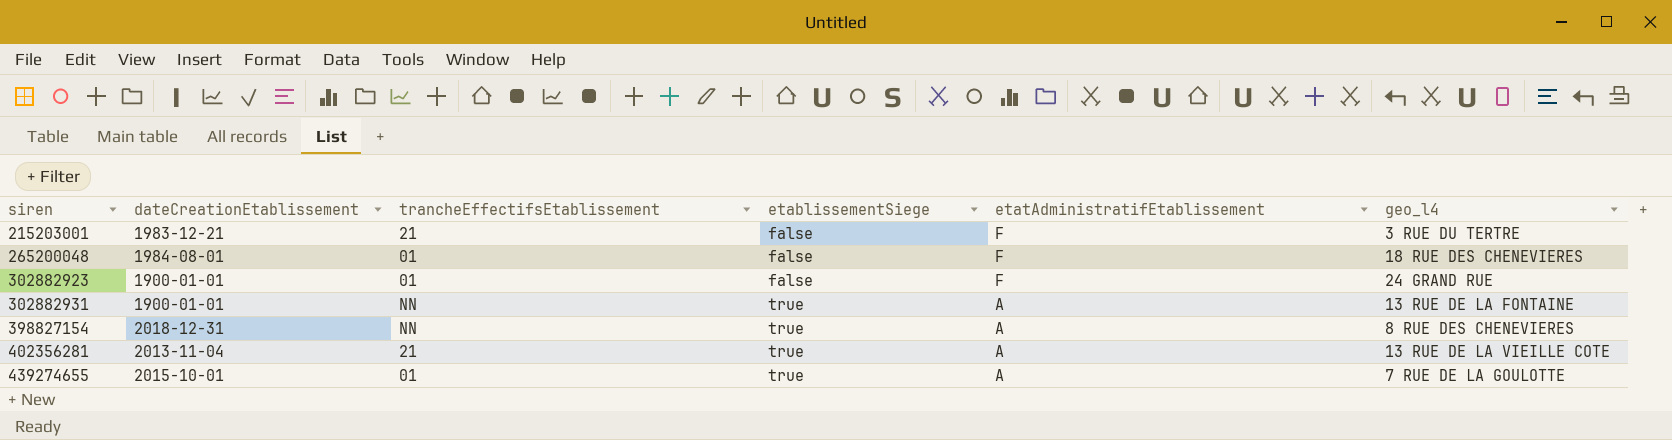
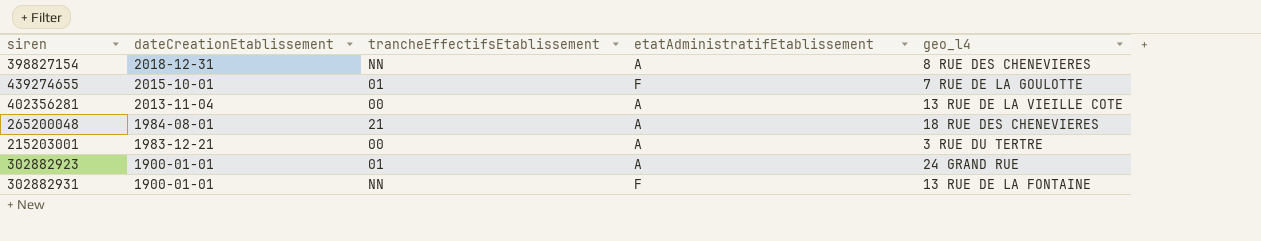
row order: siren ascending -> dateCreationEtablissement descending
column etablissementSiege | position: 4 -> none
439274655 | etatAdministratifEtablissement: A -> F
402356281 | trancheEffectifsEtablissement: 21 -> 00
265200048 | trancheEffectifsEtablissement: 01 -> 21
265200048 | etatAdministratifEtablissement: F -> A
215203001 | trancheEffectifsEtablissement: 21 -> 00
215203001 | etatAdministratifEtablissement: F -> A
302882923 | etatAdministratifEtablissement: F -> A
302882931 | etatAdministratifEtablissement: A -> F

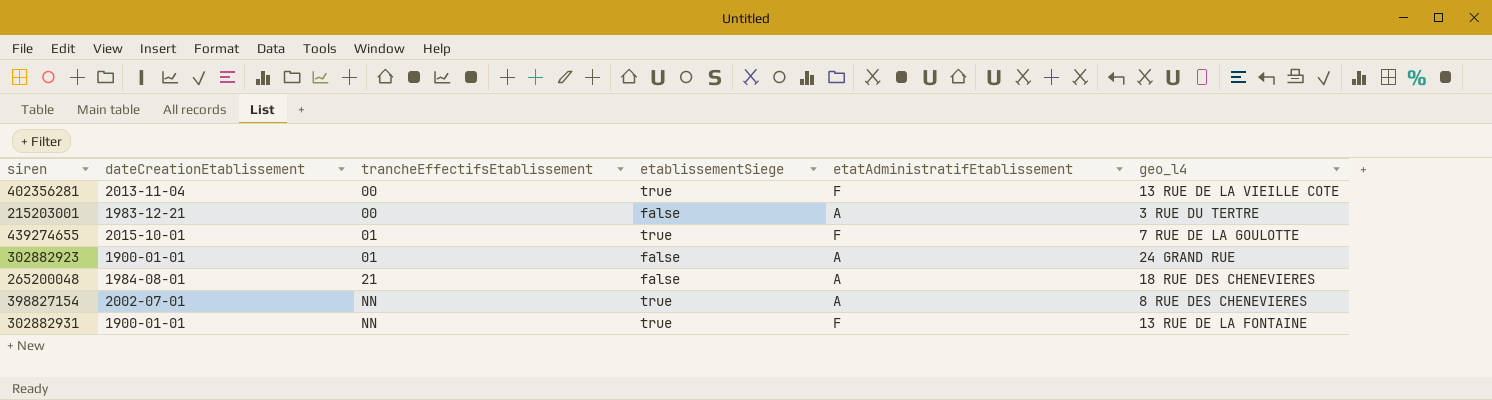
row order: dateCreationEtablissement descending -> trancheEffectifsEtablissement ascending
column etablissementSiege | position: none -> 4
402356281 | etatAdministratifEtablissement: A -> F
398827154 | dateCreationEtablissement: 2018-12-31 -> 2002-07-01

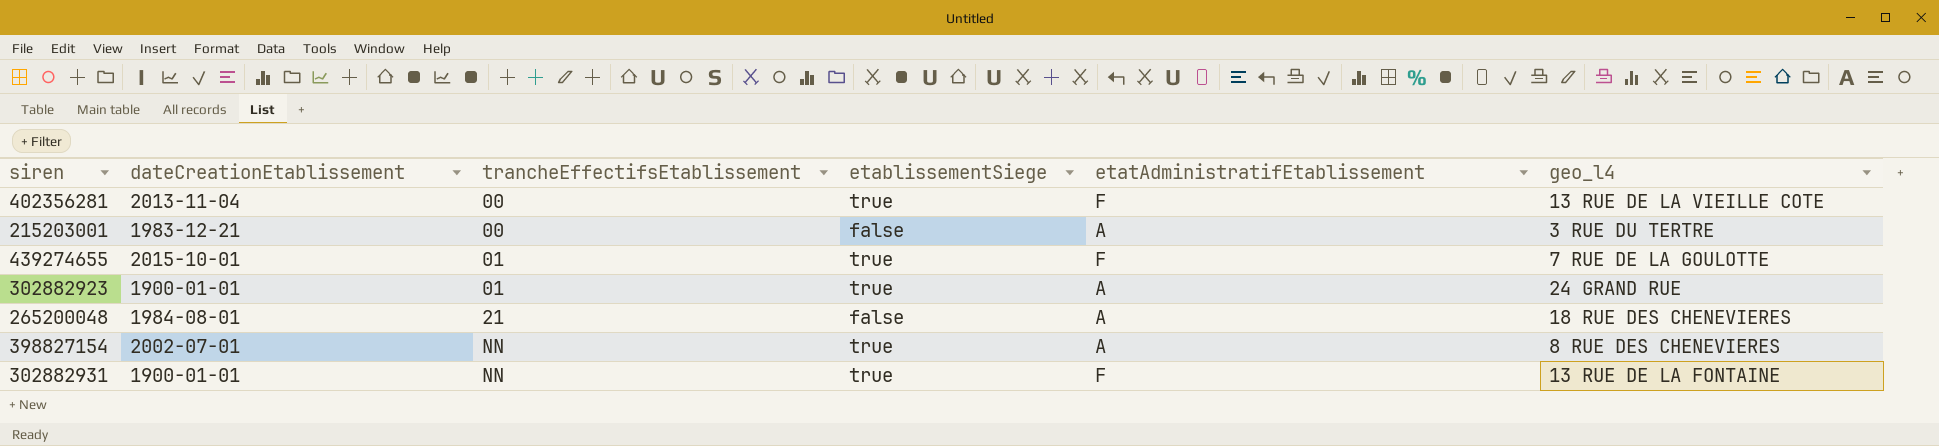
302882923 | etablissementSiege: false -> true

